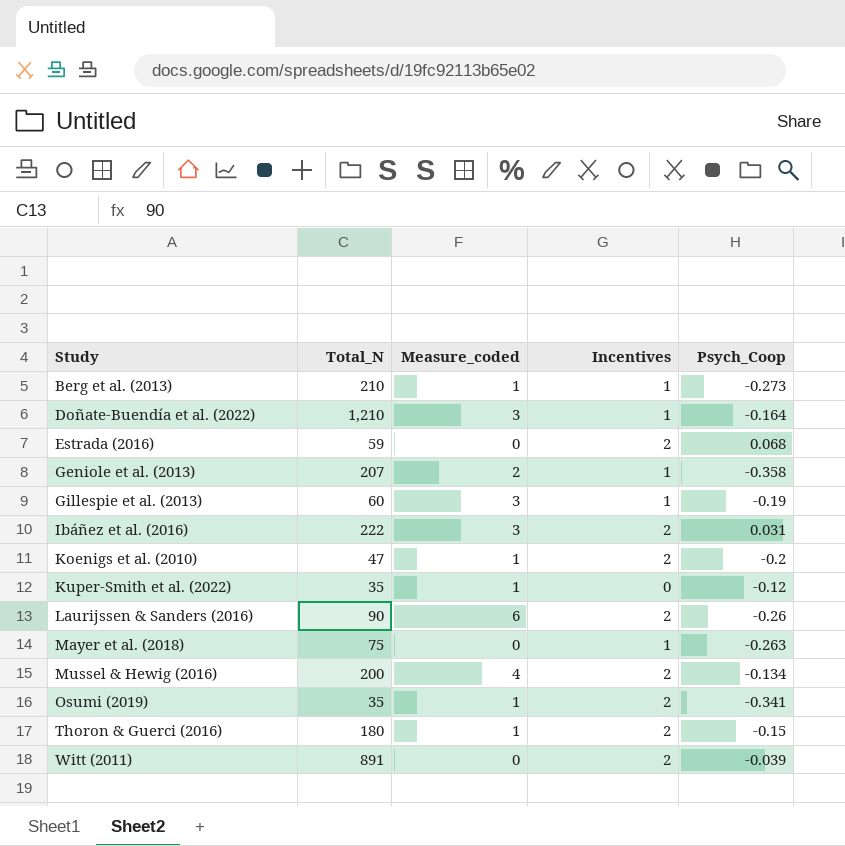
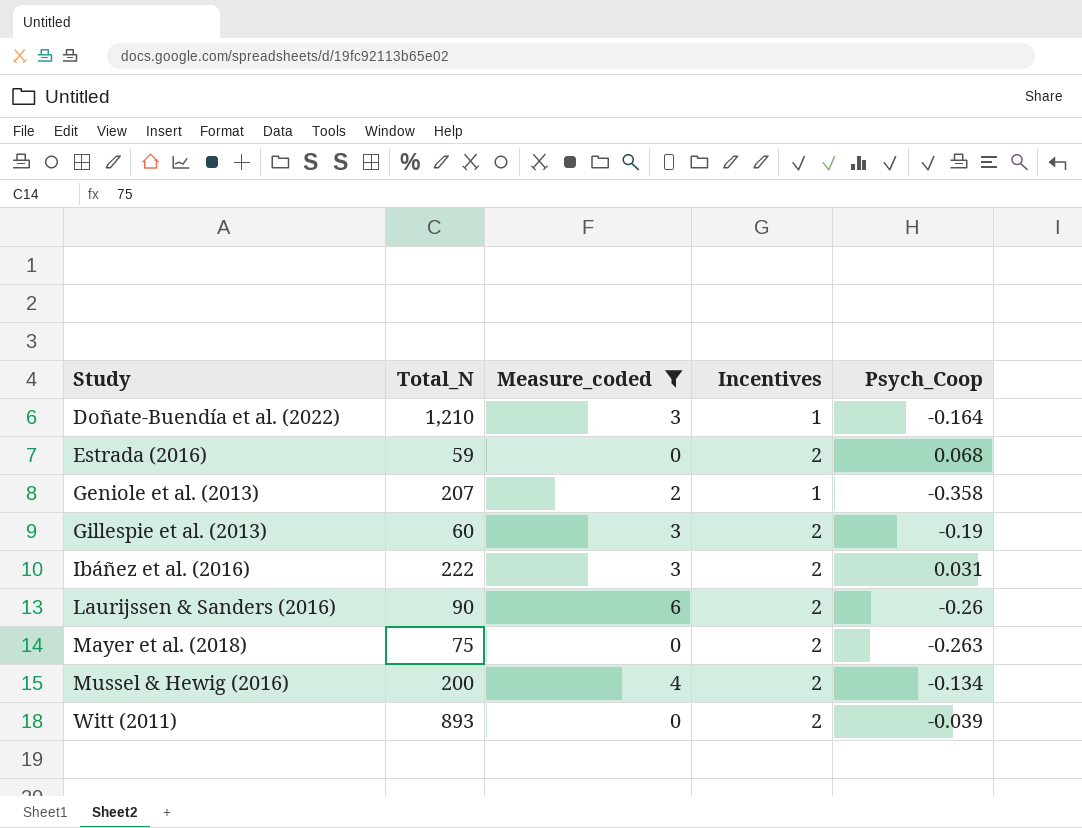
filter: none -> Measure_coded != 1
Gillespie et al. (2013) | Incentives: 1 -> 2
Mayer et al. (2018) | Incentives: 1 -> 2
Witt (2011) | Total_N: 891 -> 893

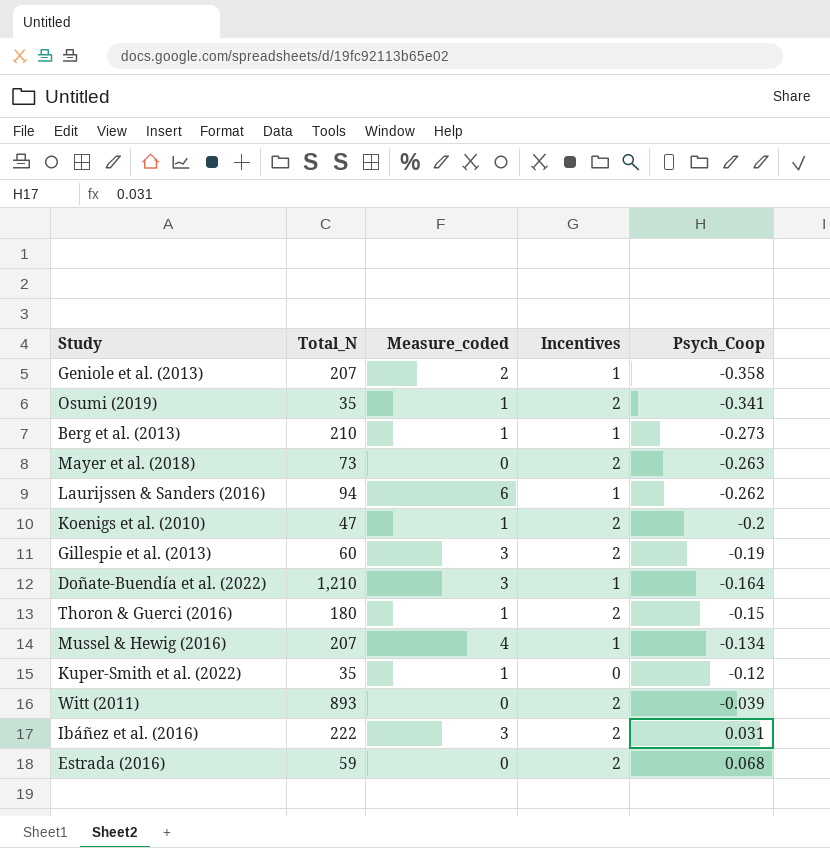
filter: Measure_coded != 1 -> none
row order: Study ascending -> Psych_Coop ascending
Mayer et al. (2018) | Total_N: 75 -> 73
Laurijssen & Sanders (2016) | Total_N: 90 -> 94
Laurijssen & Sanders (2016) | Incentives: 2 -> 1
Laurijssen & Sanders (2016) | Psych_Coop: -0.26 -> -0.262
Mussel & Hewig (2016) | Total_N: 200 -> 207
Mussel & Hewig (2016) | Incentives: 2 -> 1

